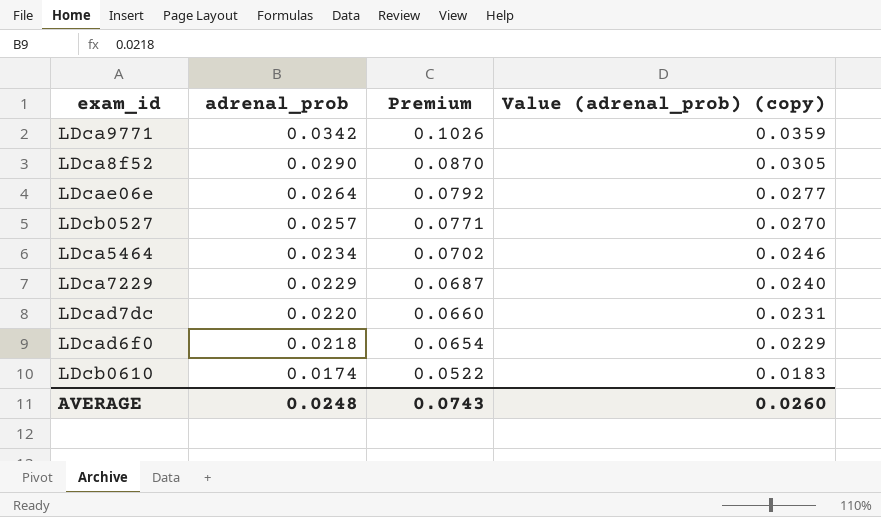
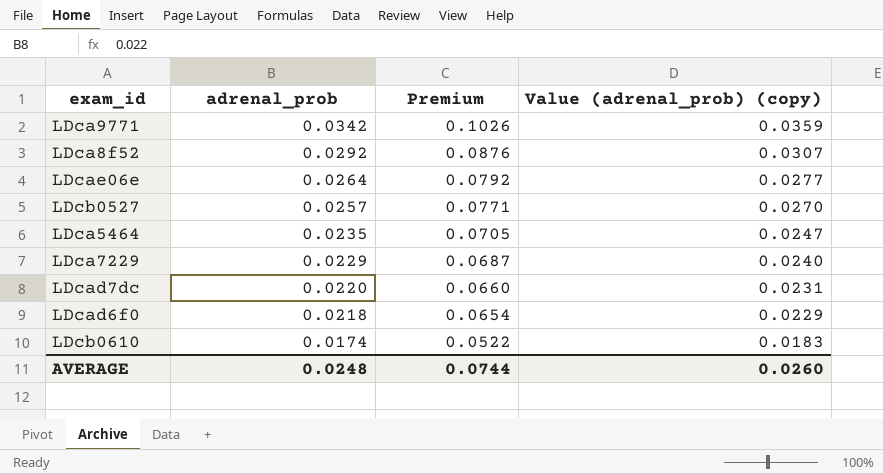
LDca8f52 | adrenal_prob: 0.0290 -> 0.0292
LDca8f52 | Premium: 0.0870 -> 0.0876
LDca8f52 | Value (adrenal_prob) (copy): 0.0305 -> 0.0307
LDca5464 | adrenal_prob: 0.0234 -> 0.0235
LDca5464 | Premium: 0.0702 -> 0.0705
LDca5464 | Value (adrenal_prob) (copy): 0.0246 -> 0.0247
AVERAGE | Premium: 0.0743 -> 0.0744

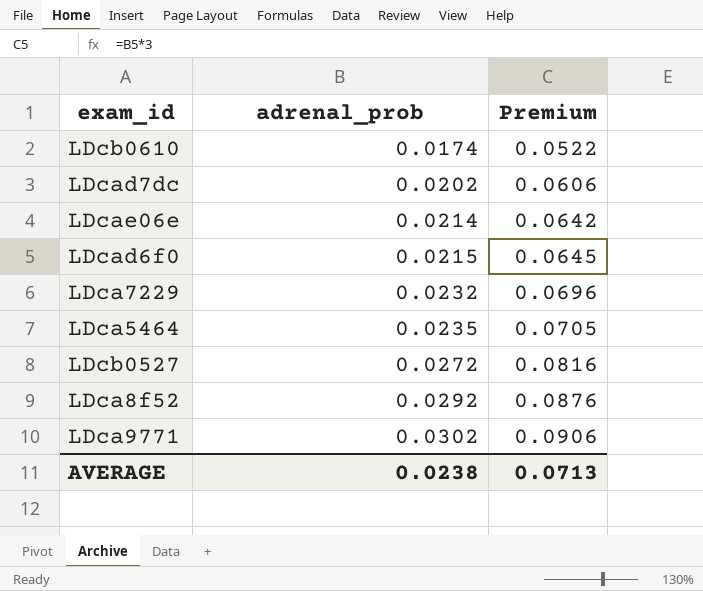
row order: adrenal_prob descending -> adrenal_prob ascending
column Value (adrenal_prob) (copy) | formula: [adrenal_prob] * 1.05 -> none
LDcad7dc | adrenal_prob: 0.0220 -> 0.0202
LDcad7dc | Premium: 0.0660 -> 0.0606
LDcae06e | adrenal_prob: 0.0264 -> 0.0214
LDcae06e | Premium: 0.0792 -> 0.0642
LDcad6f0 | adrenal_prob: 0.0218 -> 0.0215
LDcad6f0 | Premium: 0.0654 -> 0.0645
LDca7229 | adrenal_prob: 0.0229 -> 0.0232
LDca7229 | Premium: 0.0687 -> 0.0696
LDcb0527 | adrenal_prob: 0.0257 -> 0.0272
LDcb0527 | Premium: 0.0771 -> 0.0816
LDca9771 | adrenal_prob: 0.0342 -> 0.0302
LDca9771 | Premium: 0.1026 -> 0.0906
AVERAGE | adrenal_prob: 0.0248 -> 0.0238
AVERAGE | Premium: 0.0744 -> 0.0713

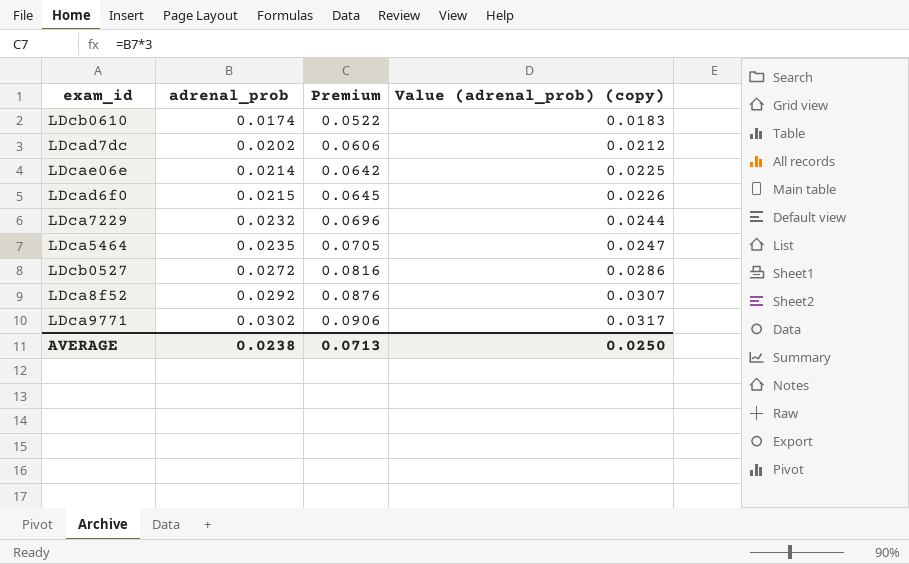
column Value (adrenal_prob) (copy) | formula: none -> [adrenal_prob] * 1.05

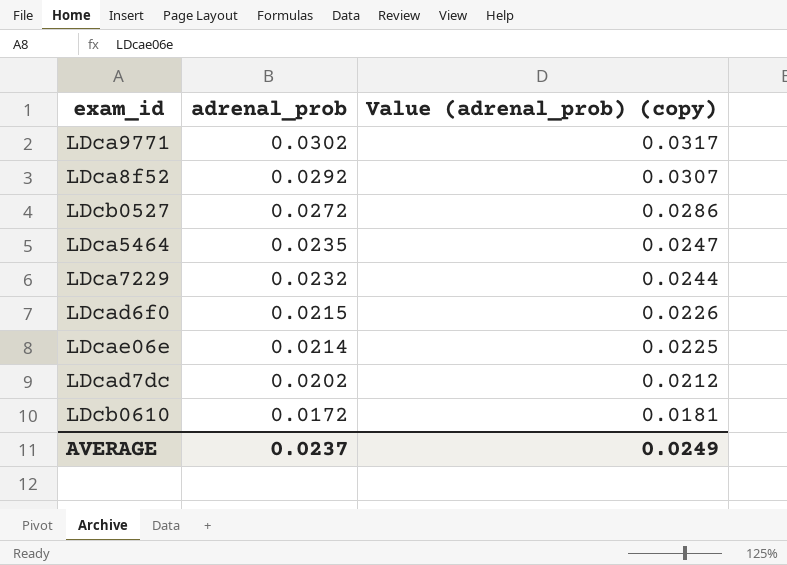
row order: adrenal_prob ascending -> adrenal_prob descending
column Premium | formula: [adrenal_prob] * 3 -> none
LDcb0610 | adrenal_prob: 0.0174 -> 0.0172
LDcb0610 | Value (adrenal_prob) (copy): 0.0183 -> 0.0181
AVERAGE | adrenal_prob: 0.0238 -> 0.0237
AVERAGE | Value (adrenal_prob) (copy): 0.0250 -> 0.0249

